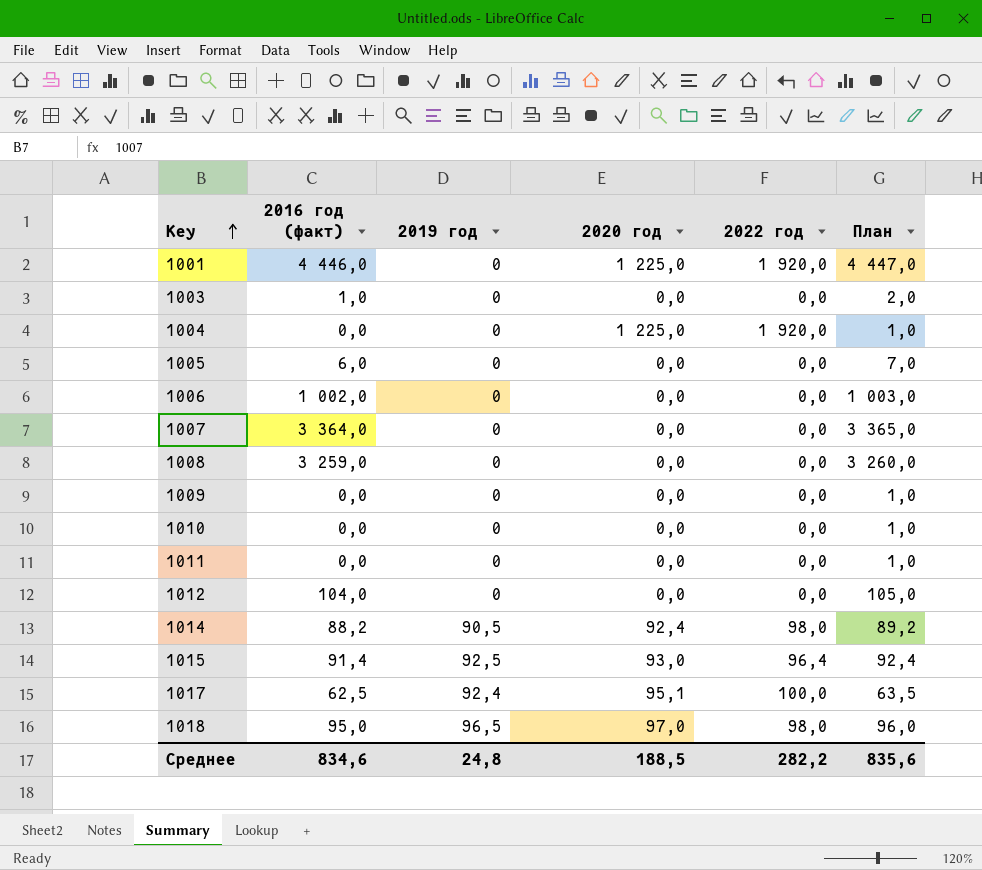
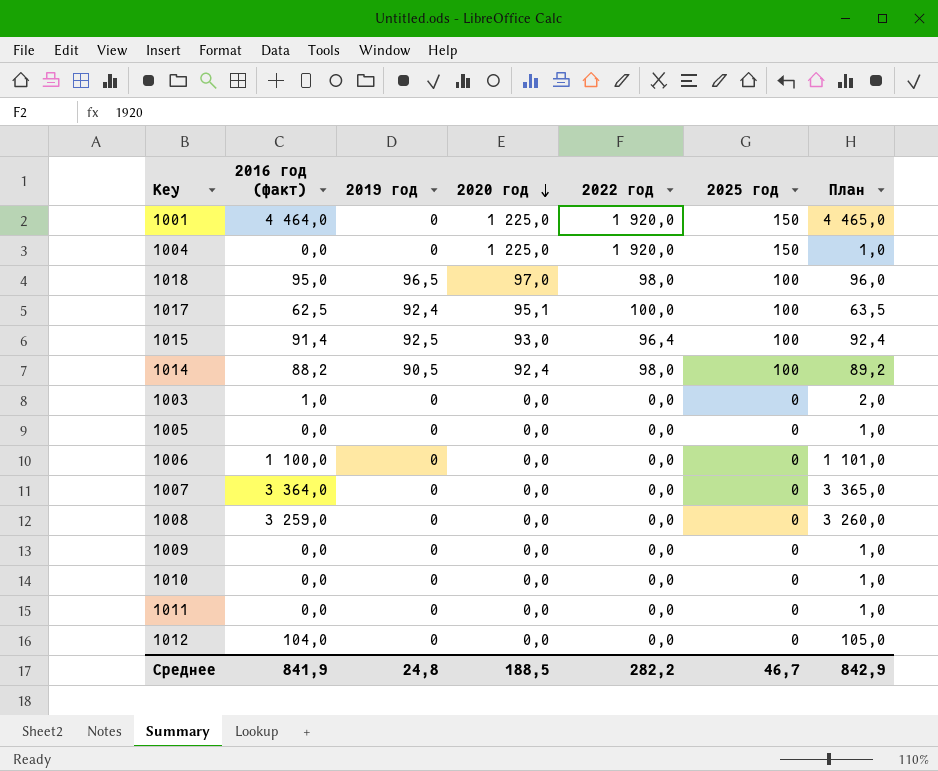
row order: Key ascending -> 2020 год descending
column 2025 год | position: none -> 6
1001 | 2016 год (факт): 4 446,0 -> 4 464,0
1001 | План: 4 447,0 -> 4 465,0
1005 | 2016 год (факт): 6,0 -> 0,0
1005 | План: 7,0 -> 1,0
1006 | 2016 год (факт): 1 002,0 -> 1 100,0
1006 | План: 1 003,0 -> 1 101,0
Среднее | 2016 год (факт): 834,6 -> 841,9
Среднее | План: 835,6 -> 842,9

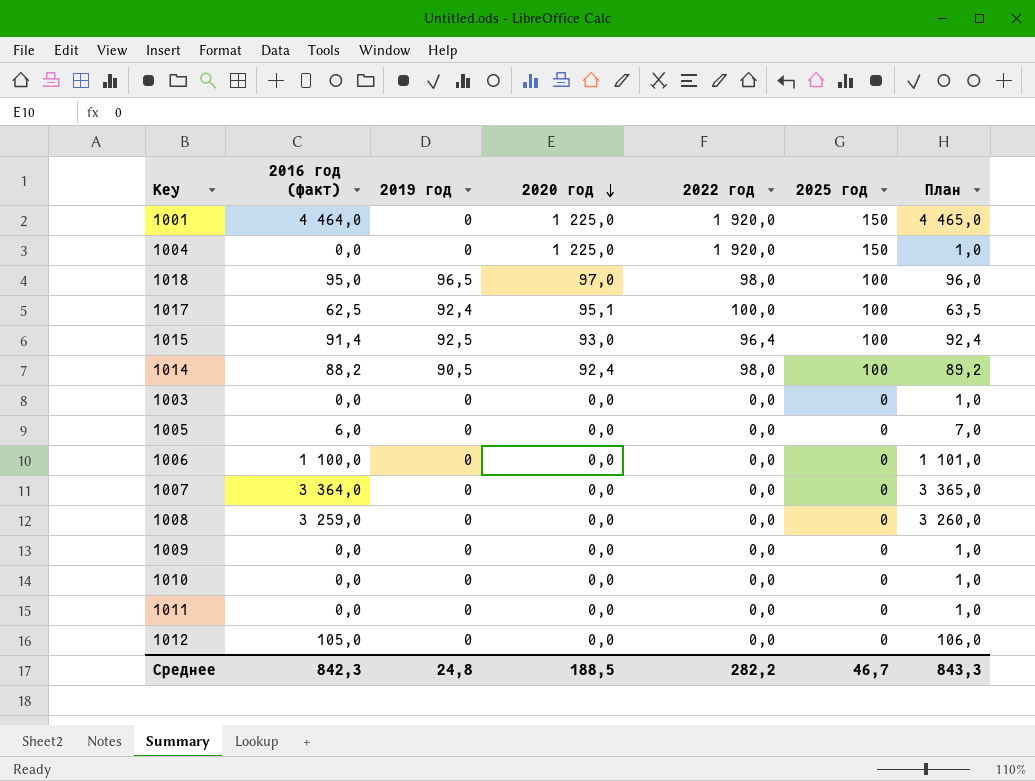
1003 | 2016 год (факт): 1,0 -> 0,0
1003 | План: 2,0 -> 1,0
1005 | 2016 год (факт): 0,0 -> 6,0
1005 | План: 1,0 -> 7,0
1012 | 2016 год (факт): 104,0 -> 105,0
1012 | План: 105,0 -> 106,0
Среднее | 2016 год (факт): 841,9 -> 842,3
Среднее | План: 842,9 -> 843,3

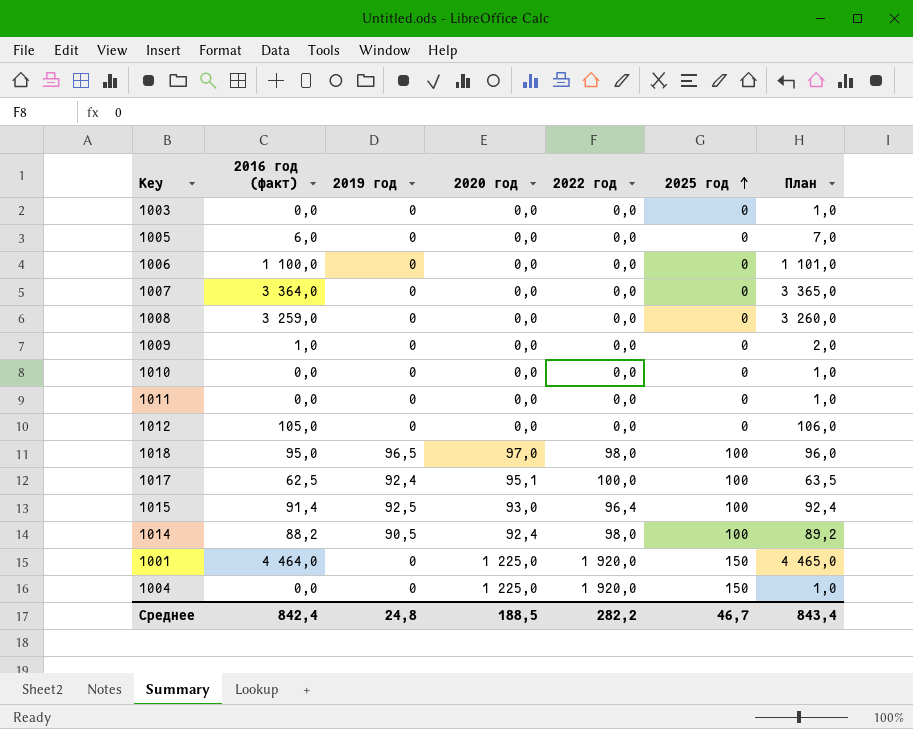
row order: 2020 год descending -> 2025 год ascending
1009 | 2016 год (факт): 0,0 -> 1,0
1009 | План: 1,0 -> 2,0
Среднее | 2016 год (факт): 842,3 -> 842,4
Среднее | План: 843,3 -> 843,4

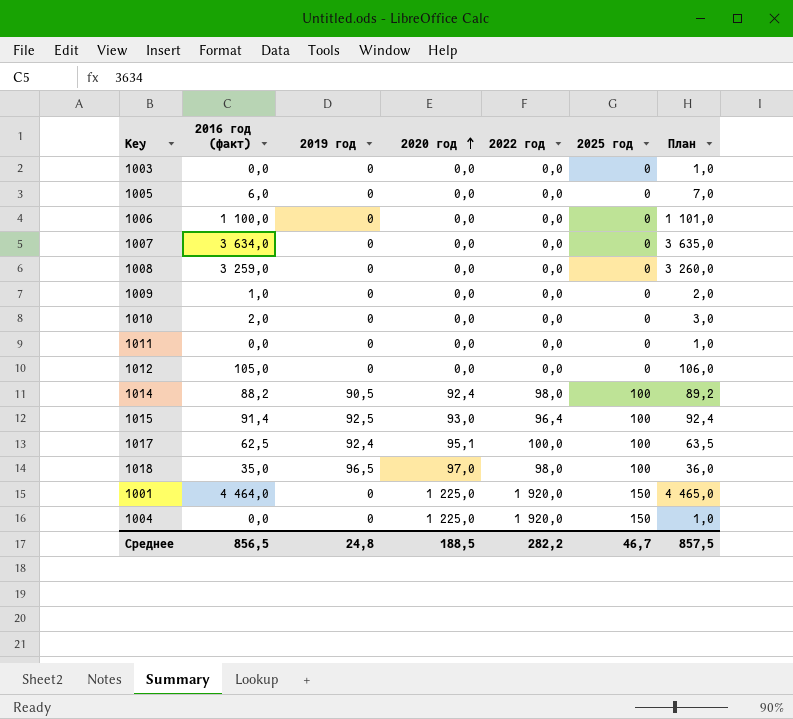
row order: 2025 год ascending -> 2020 год ascending
1007 | 2016 год (факт): 3 364,0 -> 3 634,0
1007 | План: 3 365,0 -> 3 635,0
1010 | 2016 год (факт): 0,0 -> 2,0
1010 | План: 1,0 -> 3,0
1018 | 2016 год (факт): 95,0 -> 35,0
1018 | План: 96,0 -> 36,0
Среднее | 2016 год (факт): 842,4 -> 856,5
Среднее | План: 843,4 -> 857,5

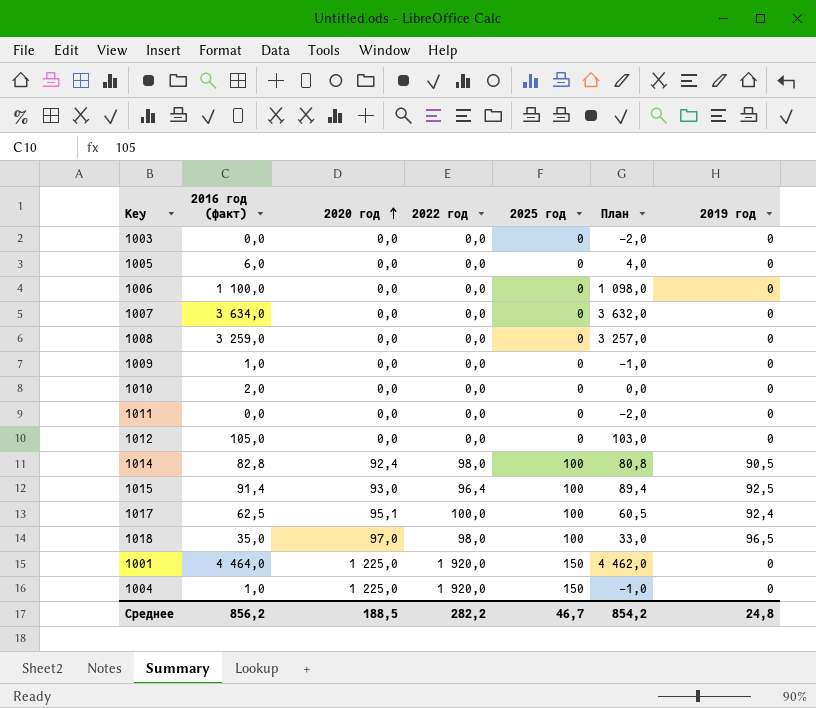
column План | formula: [2016 год (факт)] + 1 -> [2016 год (факт)] - 2
column 2019 год | position: 3 -> 7
1014 | 2016 год (факт): 88,2 -> 82,8
1004 | 2016 год (факт): 0,0 -> 1,0
Среднее | 2016 год (факт): 856,5 -> 856,2
Среднее | План: 857,5 -> 854,2

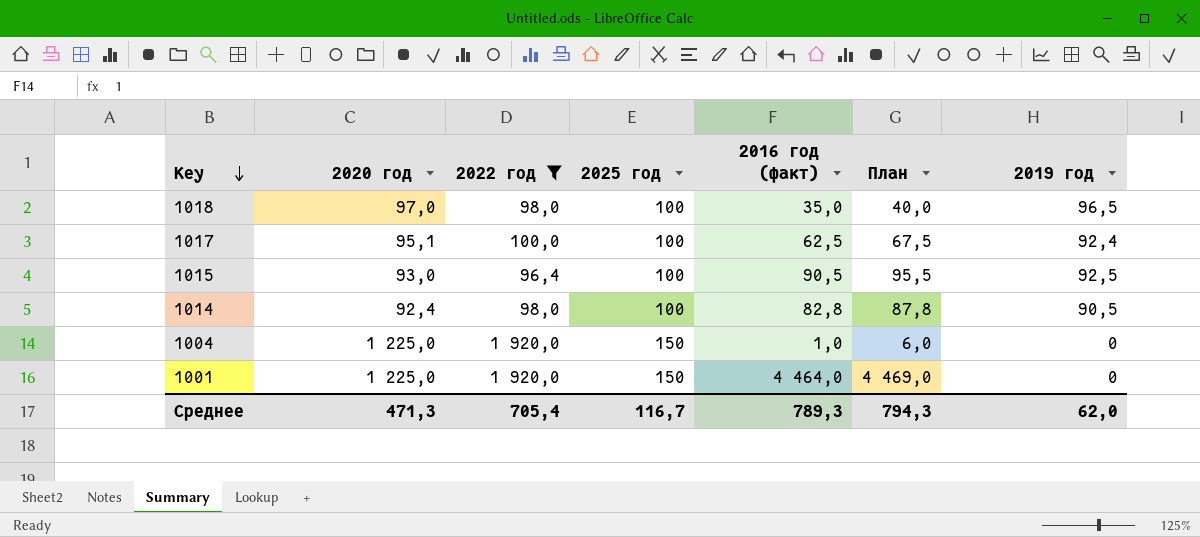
filter: none -> 2022 год != 0,0
row order: 2020 год ascending -> Key descending
column 2016 год (факт) | position: 2 -> 5
column План | formula: [2016 год (факт)] - 2 -> [2016 год (факт)] + 5
1015 | 2016 год (факт): 91,4 -> 90,5
Среднее | 2020 год: 188,5 -> 471,3
Среднее | 2022 год: 282,2 -> 705,4
Среднее | 2025 год: 46,7 -> 116,7
Среднее | 2016 год (факт): 856,2 -> 789,3
Среднее | План: 854,2 -> 794,3
Среднее | 2019 год: 24,8 -> 62,0

